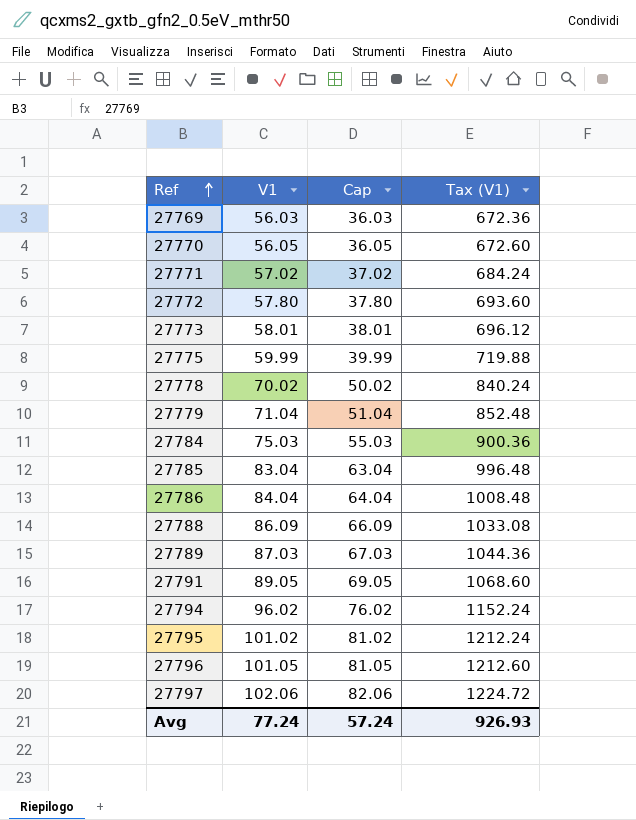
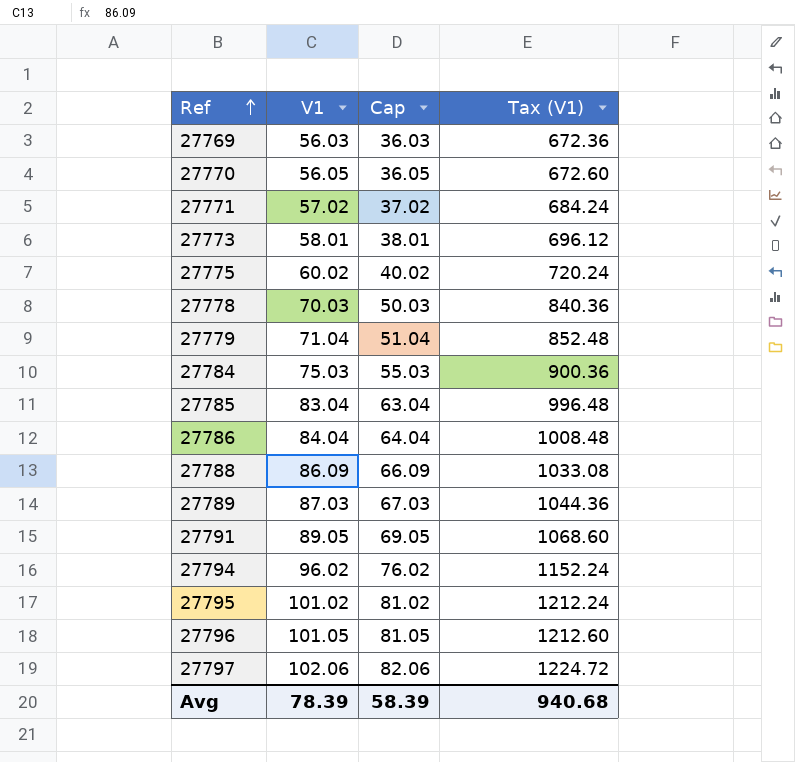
row 27772: 57.80 | 37.80 | 693.60 -> none
27775 | V1: 59.99 -> 60.02
27775 | Cap: 39.99 -> 40.02
27775 | Tax (V1): 719.88 -> 720.24
27778 | V1: 70.02 -> 70.03
27778 | Cap: 50.02 -> 50.03
27778 | Tax (V1): 840.24 -> 840.36
Avg | V1: 77.24 -> 78.39
Avg | Cap: 57.24 -> 58.39
Avg | Tax (V1): 926.93 -> 940.68

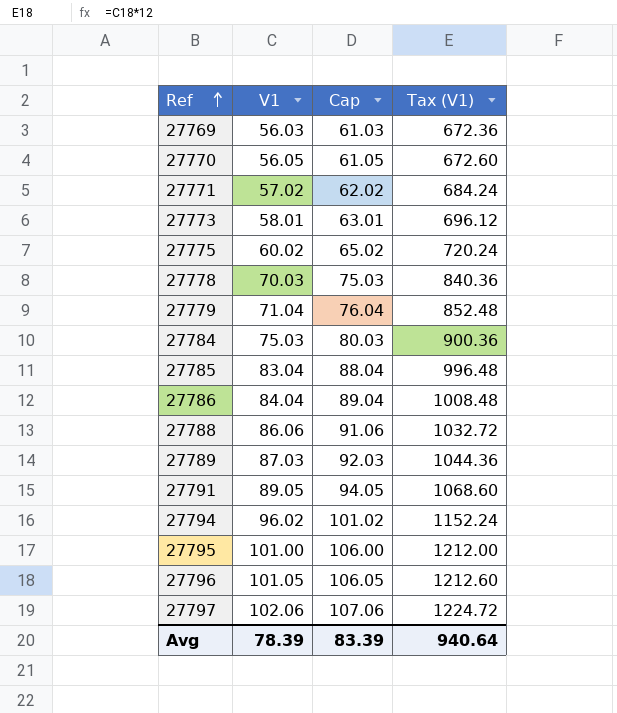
column Cap | formula: [V1] - 20 -> [V1] + 5
27788 | V1: 86.09 -> 86.06
27788 | Tax (V1): 1033.08 -> 1032.72
27795 | V1: 101.02 -> 101.00
27795 | Tax (V1): 1212.24 -> 1212.00
Avg | Cap: 58.39 -> 83.39
Avg | Tax (V1): 940.68 -> 940.64

